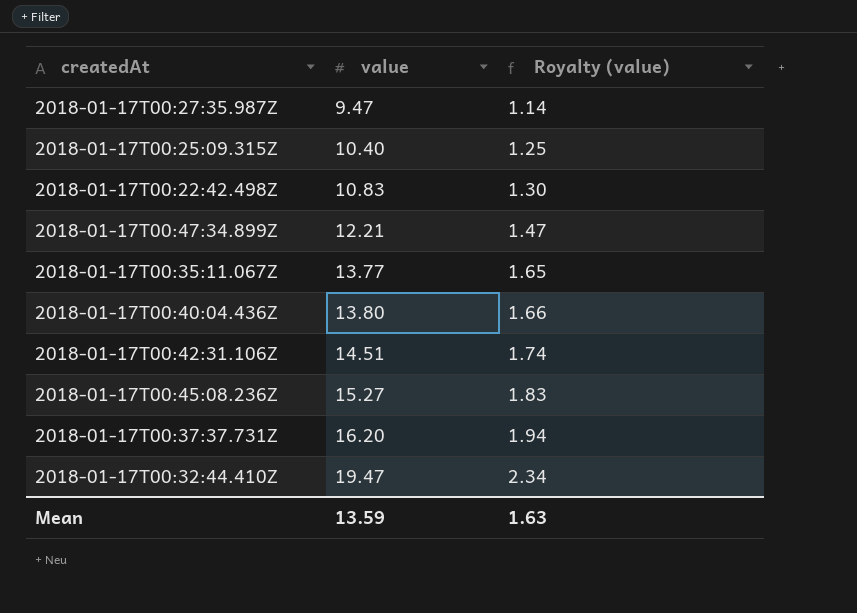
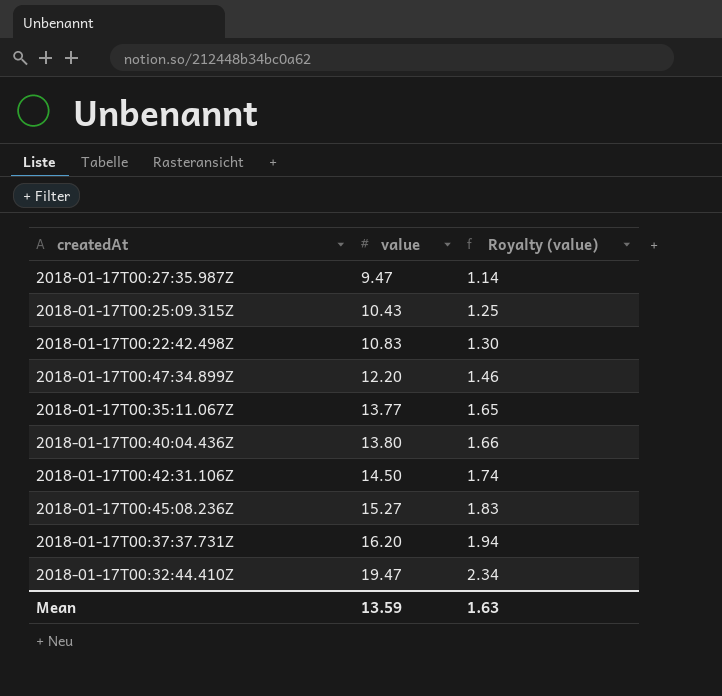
2018-01-17T00:25:09.315Z | value: 10.40 -> 10.43
2018-01-17T00:47:34.899Z | value: 12.21 -> 12.20
2018-01-17T00:47:34.899Z | Royalty (value): 1.47 -> 1.46
2018-01-17T00:42:31.106Z | value: 14.51 -> 14.50

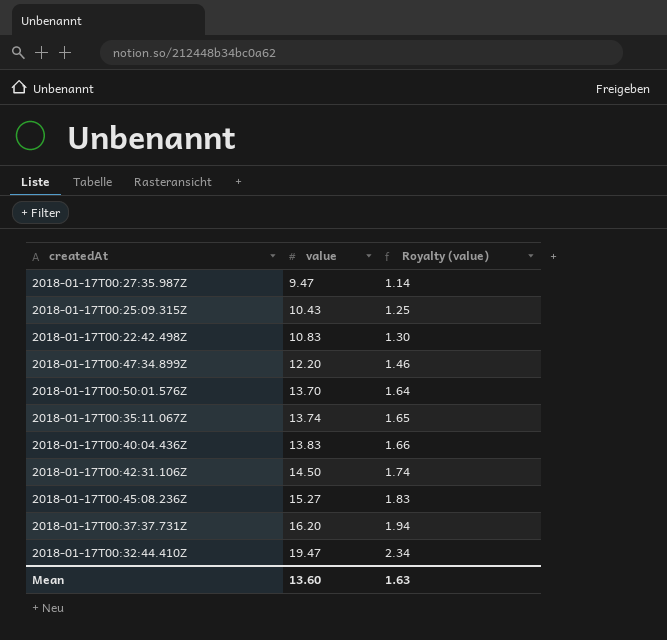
row 2018-01-17T00:50:01.576Z: none -> 13.70 | 1.64
2018-01-17T00:35:11.067Z | value: 13.77 -> 13.74
2018-01-17T00:40:04.436Z | value: 13.80 -> 13.83
Mean | value: 13.59 -> 13.60

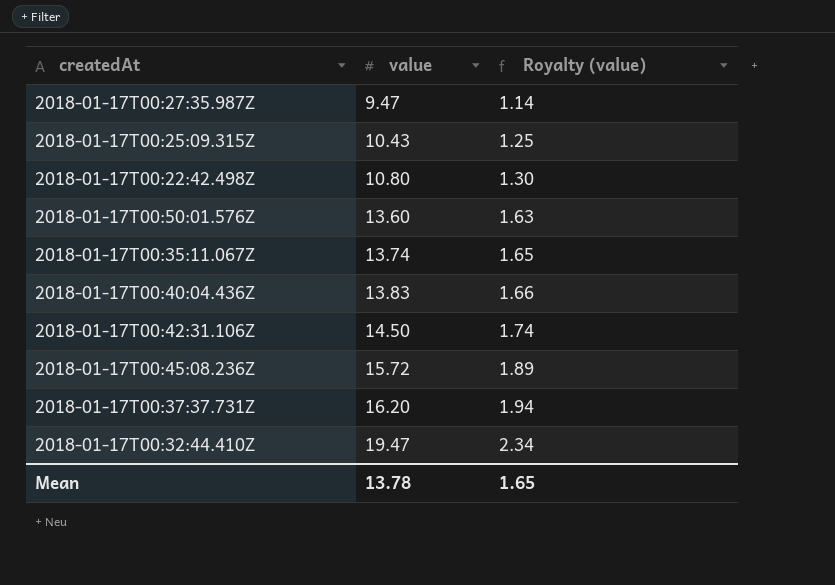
row 2018-01-17T00:47:34.899Z: 12.20 | 1.46 -> none
2018-01-17T00:22:42.498Z | value: 10.83 -> 10.80
2018-01-17T00:50:01.576Z | value: 13.70 -> 13.60
2018-01-17T00:50:01.576Z | Royalty (value): 1.64 -> 1.63
2018-01-17T00:45:08.236Z | value: 15.27 -> 15.72
2018-01-17T00:45:08.236Z | Royalty (value): 1.83 -> 1.89
Mean | value: 13.60 -> 13.78
Mean | Royalty (value): 1.63 -> 1.65

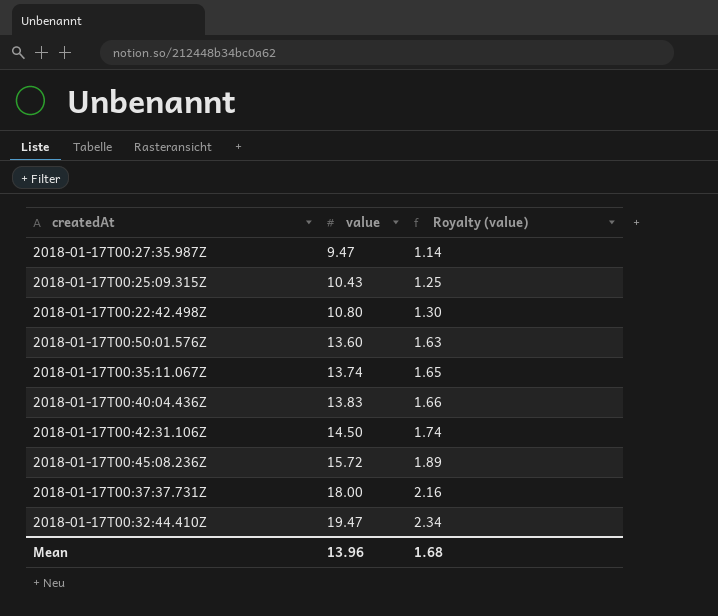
2018-01-17T00:37:37.731Z | value: 16.20 -> 18.00
2018-01-17T00:37:37.731Z | Royalty (value): 1.94 -> 2.16
Mean | value: 13.78 -> 13.96
Mean | Royalty (value): 1.65 -> 1.68

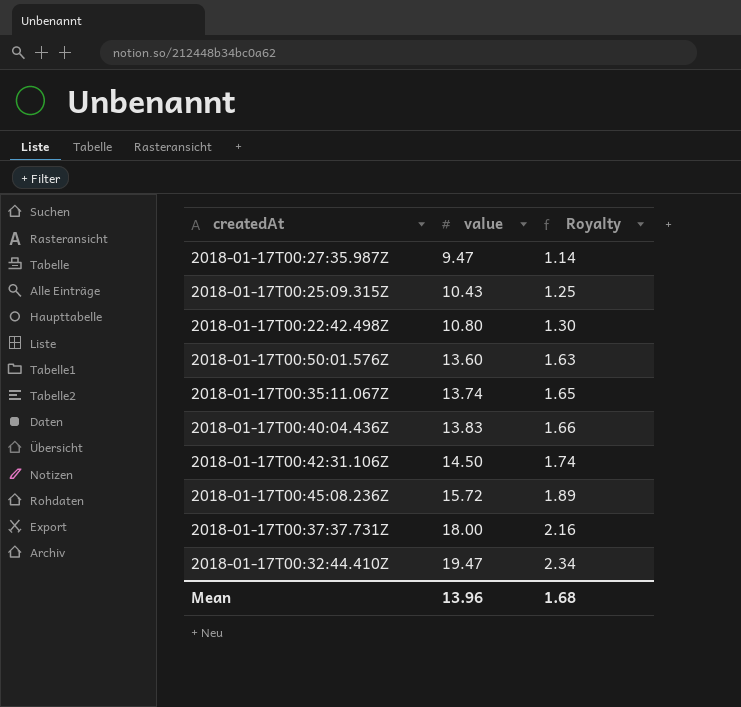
column name: Royalty (value) -> Royalty

